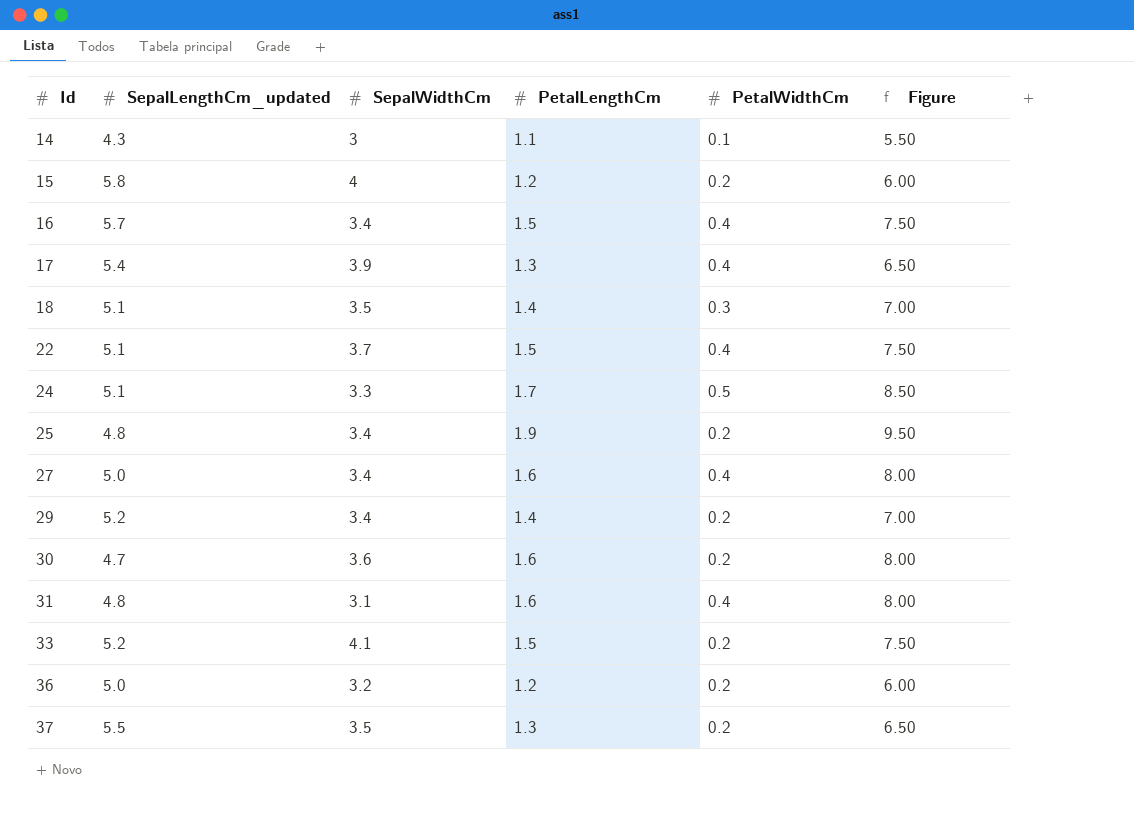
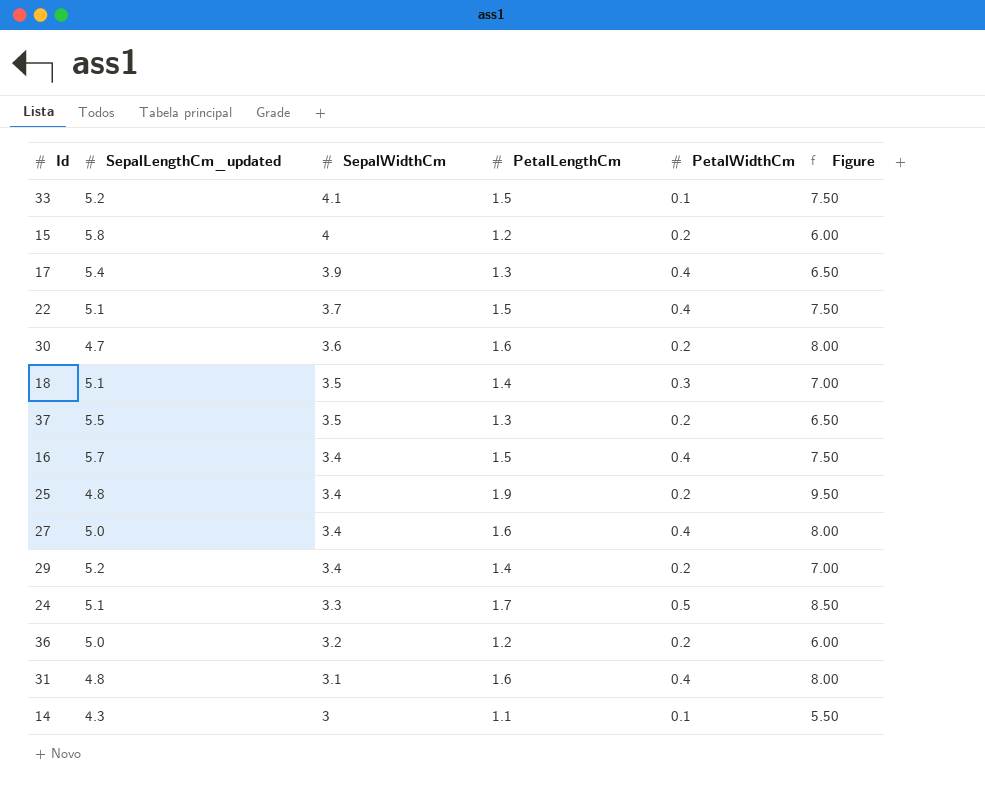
row order: Id ascending -> SepalWidthCm descending
33 | PetalWidthCm: 0.2 -> 0.1

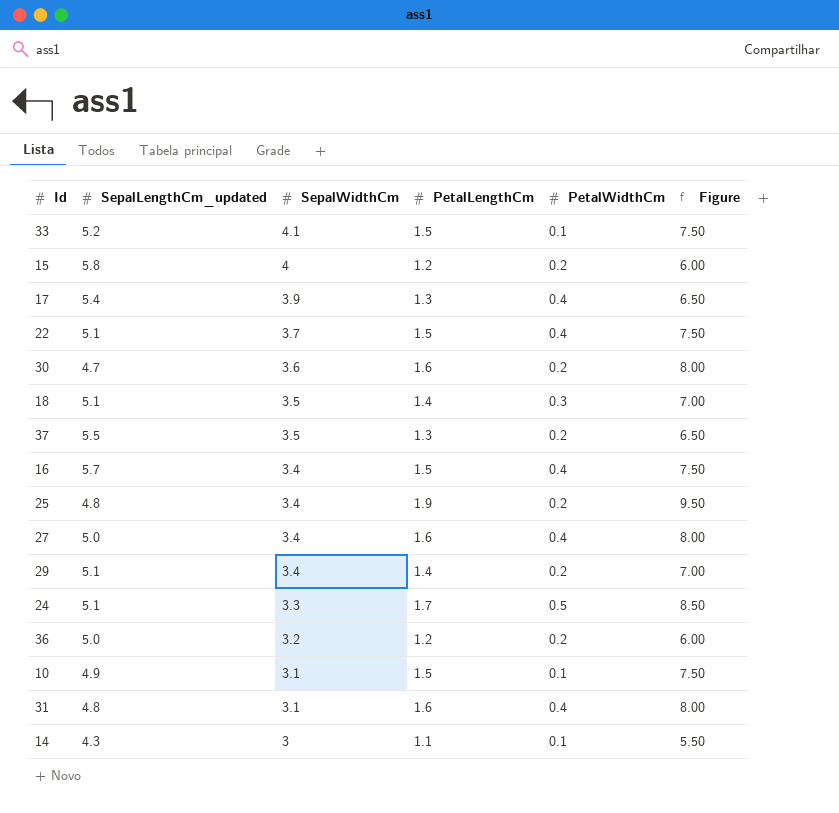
29 | SepalLengthCm_updated: 5.2 -> 5.1
row 10: none -> 4.9 | 3.1 | 1.5 | 0.1 | 7.50

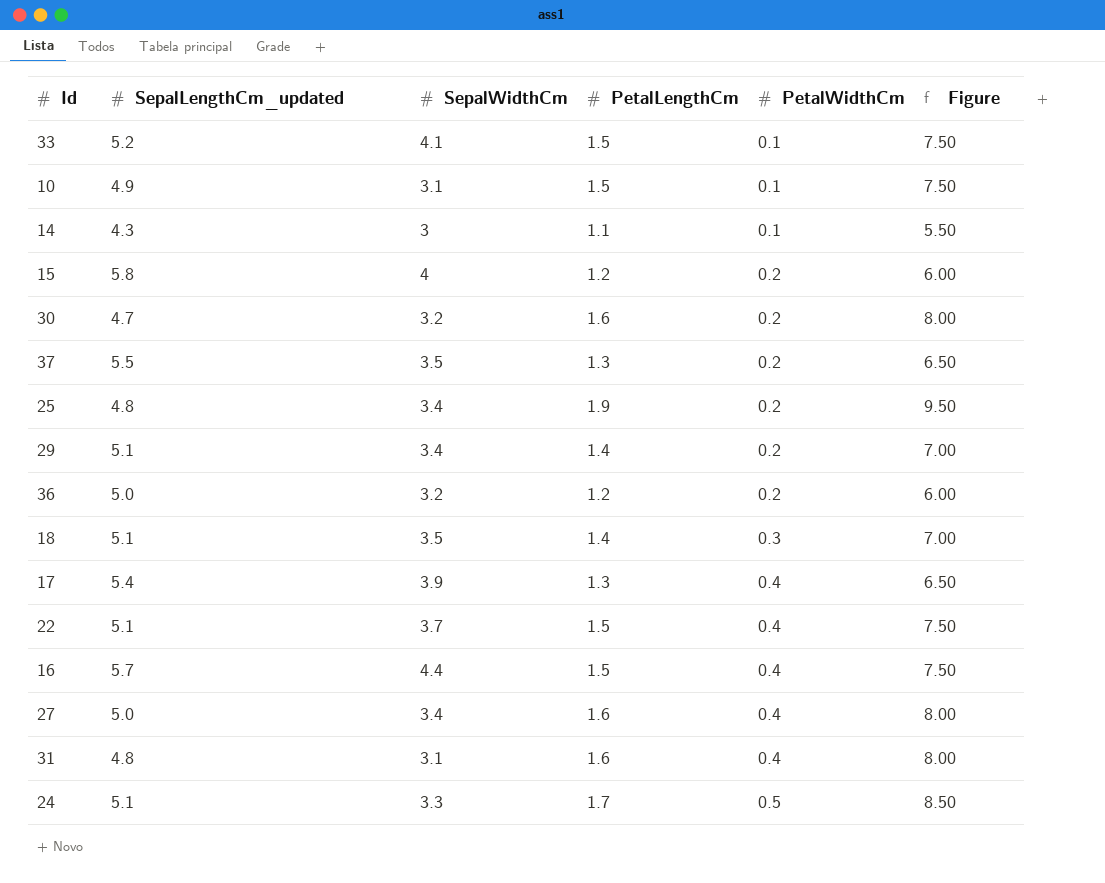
row order: SepalWidthCm descending -> PetalWidthCm ascending
30 | SepalWidthCm: 3.6 -> 3.2
16 | SepalWidthCm: 3.4 -> 4.4

